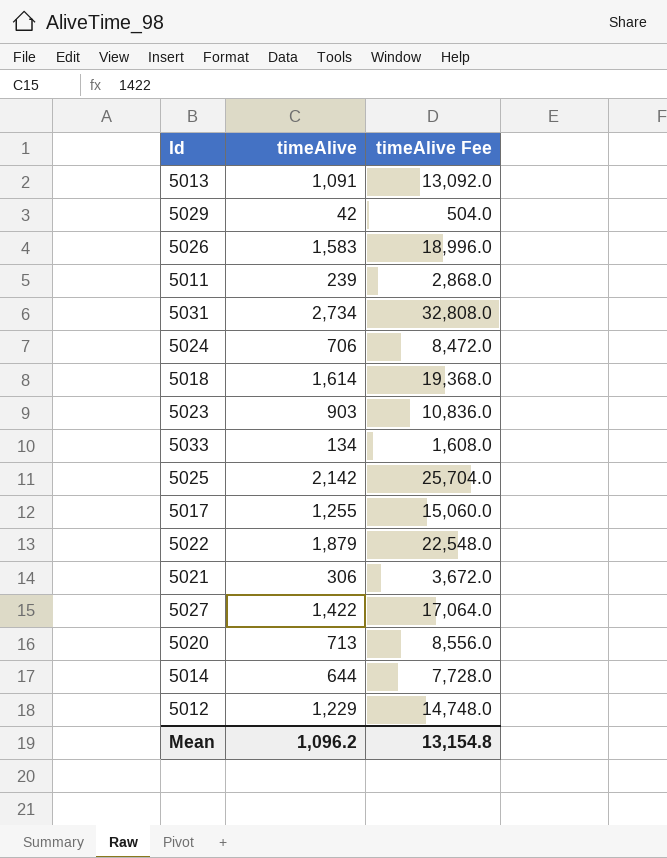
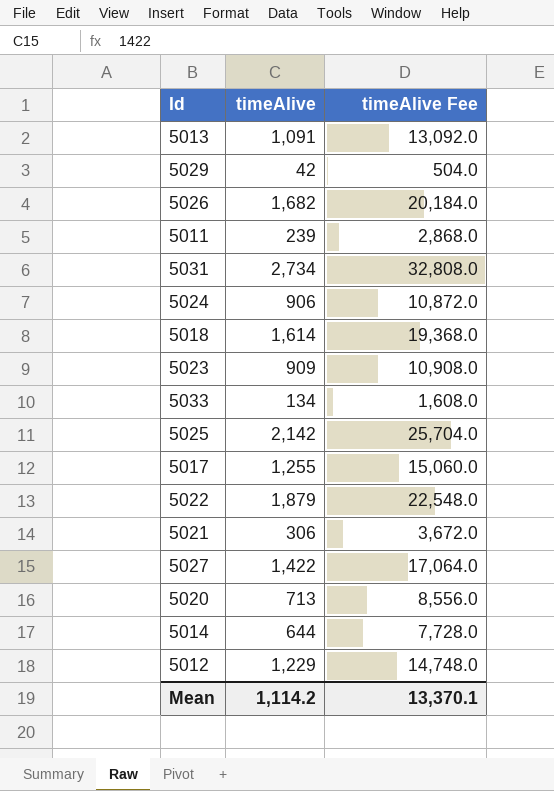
5026 | timeAlive: 1,583 -> 1,682
5026 | timeAlive Fee: 18,996.0 -> 20,184.0
5024 | timeAlive: 706 -> 906
5024 | timeAlive Fee: 8,472.0 -> 10,872.0
5023 | timeAlive: 903 -> 909
5023 | timeAlive Fee: 10,836.0 -> 10,908.0
Mean | timeAlive: 1,096.2 -> 1,114.2
Mean | timeAlive Fee: 13,154.8 -> 13,370.1

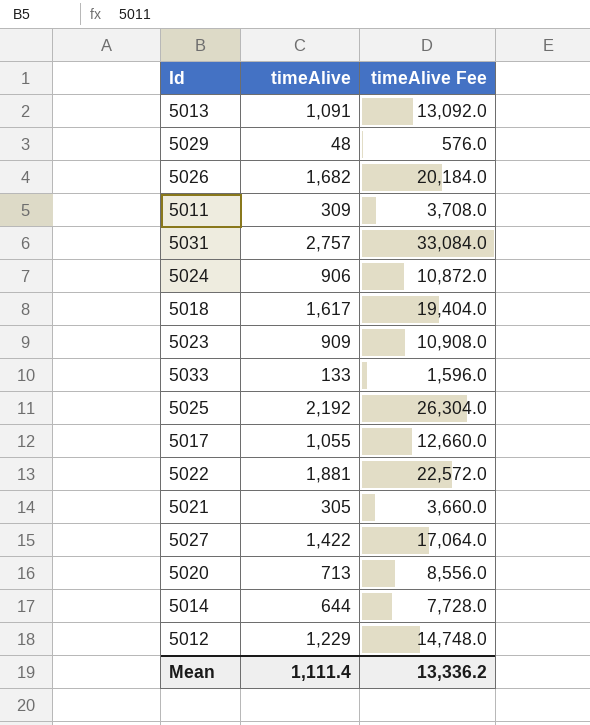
5029 | timeAlive: 42 -> 48
5029 | timeAlive Fee: 504.0 -> 576.0
5011 | timeAlive: 239 -> 309
5011 | timeAlive Fee: 2,868.0 -> 3,708.0
5031 | timeAlive: 2,734 -> 2,757
5031 | timeAlive Fee: 32,808.0 -> 33,084.0
5018 | timeAlive: 1,614 -> 1,617
5018 | timeAlive Fee: 19,368.0 -> 19,404.0
5033 | timeAlive: 134 -> 133
5033 | timeAlive Fee: 1,608.0 -> 1,596.0
5025 | timeAlive: 2,142 -> 2,192
5025 | timeAlive Fee: 25,704.0 -> 26,304.0
5017 | timeAlive: 1,255 -> 1,055
5017 | timeAlive Fee: 15,060.0 -> 12,660.0
5022 | timeAlive: 1,879 -> 1,881
5022 | timeAlive Fee: 22,548.0 -> 22,572.0
5021 | timeAlive: 306 -> 305
5021 | timeAlive Fee: 3,672.0 -> 3,660.0
Mean | timeAlive: 1,114.2 -> 1,111.4
Mean | timeAlive Fee: 13,370.1 -> 13,336.2

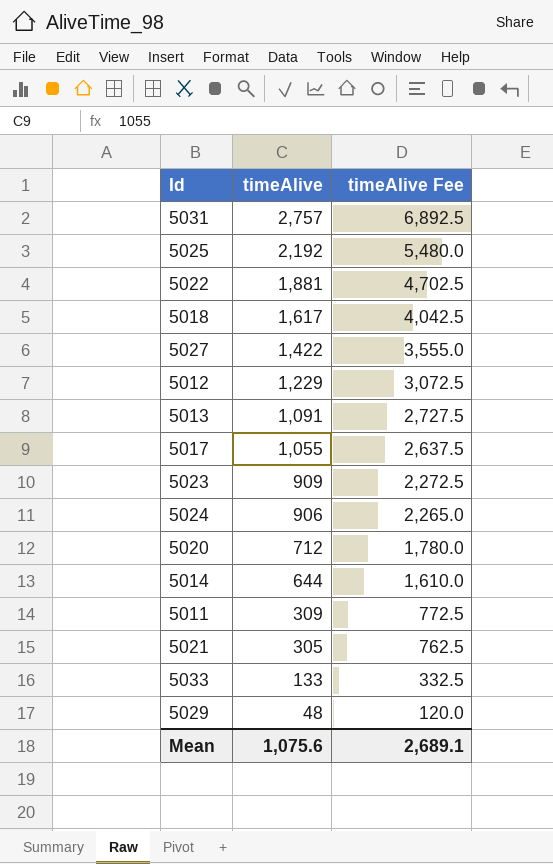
row order: none -> timeAlive descending
column timeAlive Fee | formula: [timeAlive] * 12 -> [timeAlive] * 2.5
row 5026: 1,682 | 20,184.0 -> none
5020 | timeAlive: 713 -> 712
Mean | timeAlive: 1,111.4 -> 1,075.6
Mean | timeAlive Fee: 13,336.2 -> 2,689.1

